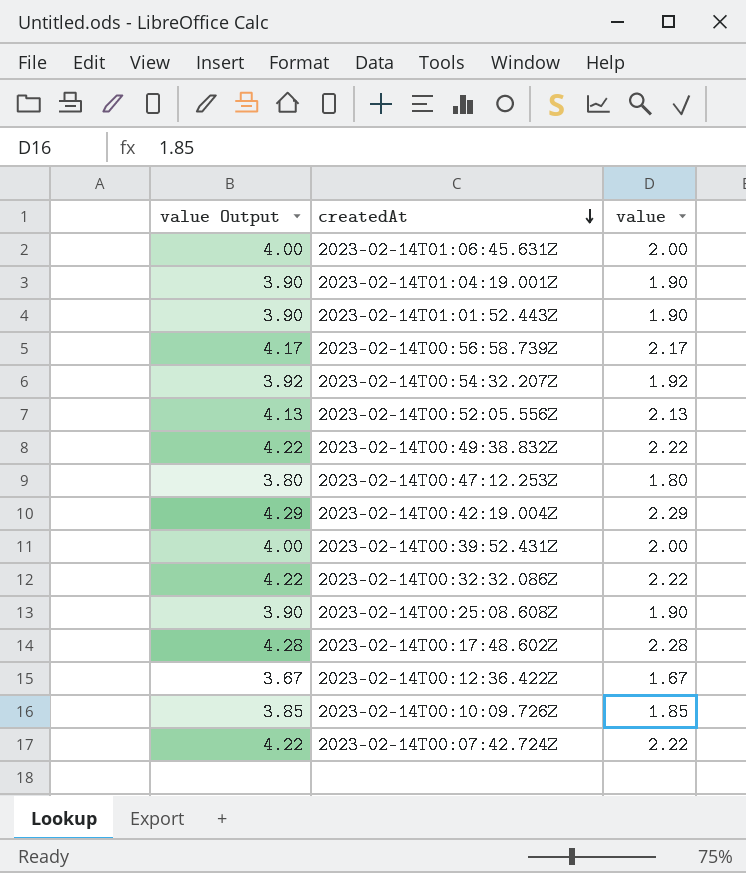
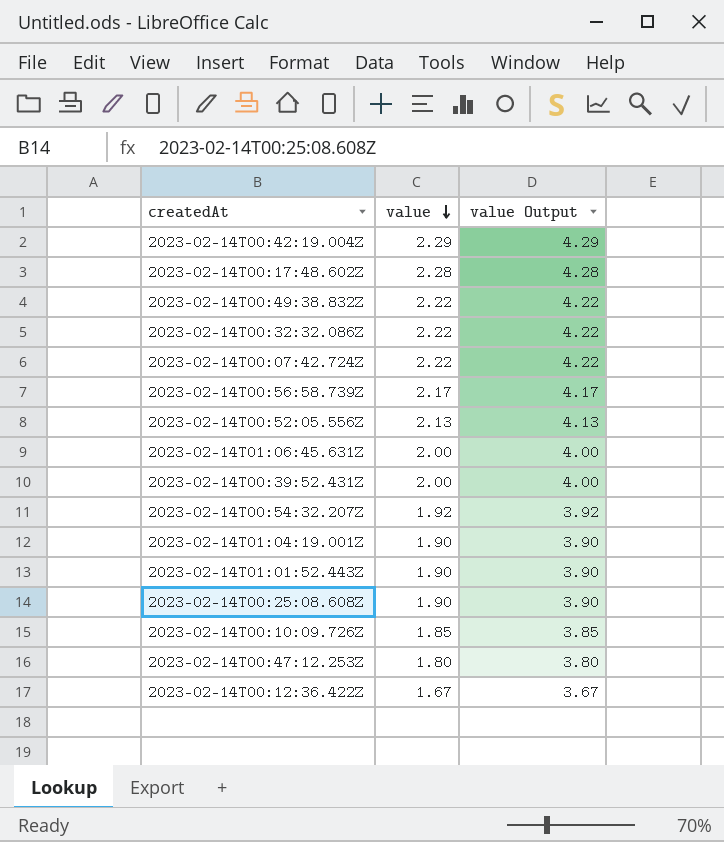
row order: createdAt descending -> value descending
column value Output | position: 1 -> 3

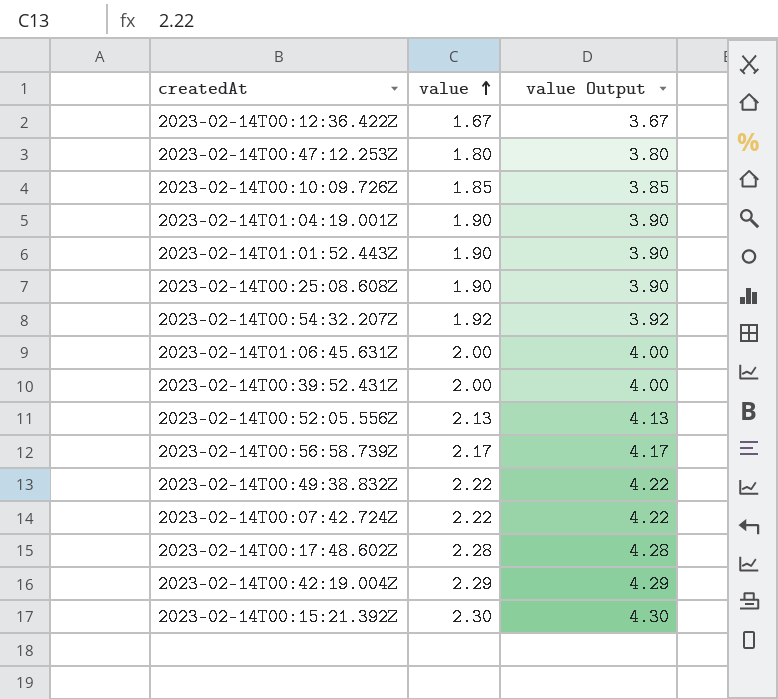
row order: value descending -> value ascending
row 2023-02-14T00:32:32.086Z: 2.22 | 4.22 -> none
row 2023-02-14T00:15:21.392Z: none -> 2.30 | 4.30

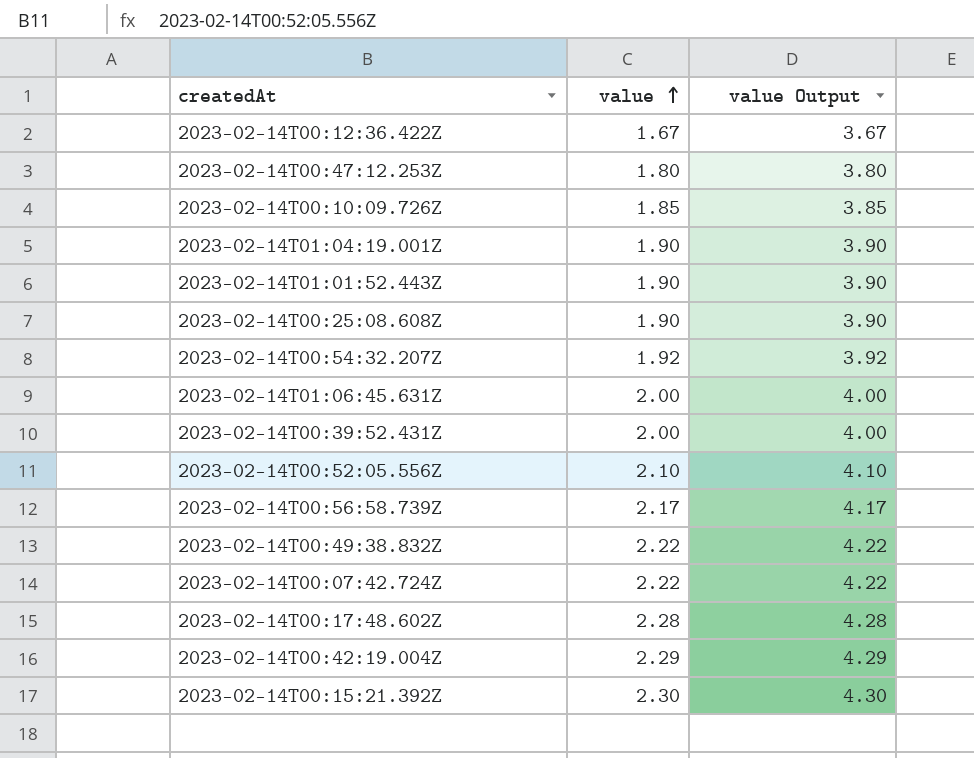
2023-02-14T00:52:05.556Z | value: 2.13 -> 2.10
2023-02-14T00:52:05.556Z | value Output: 4.13 -> 4.10

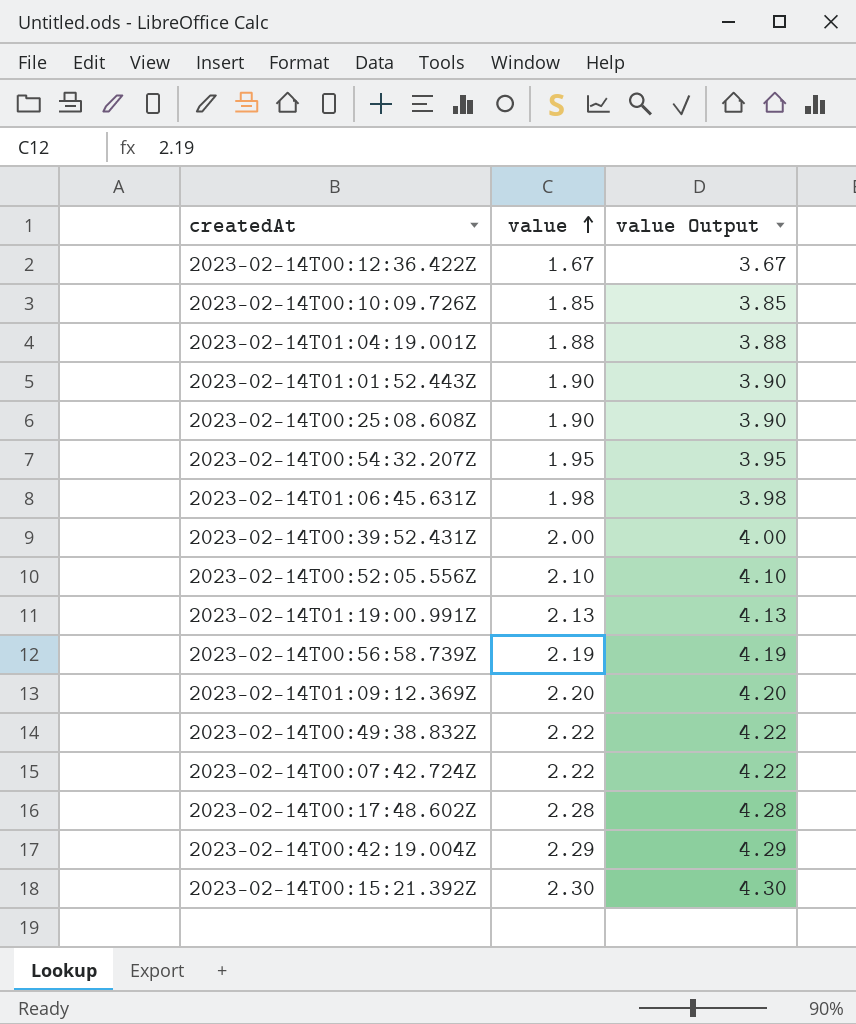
row 2023-02-14T00:47:12.253Z: 1.80 | 3.80 -> none
2023-02-14T01:04:19.001Z | value: 1.90 -> 1.88
2023-02-14T01:04:19.001Z | value Output: 3.90 -> 3.88
2023-02-14T00:54:32.207Z | value: 1.92 -> 1.95
2023-02-14T00:54:32.207Z | value Output: 3.92 -> 3.95
2023-02-14T01:06:45.631Z | value: 2.00 -> 1.98
2023-02-14T01:06:45.631Z | value Output: 4.00 -> 3.98
row 2023-02-14T01:19:00.991Z: none -> 2.13 | 4.13
2023-02-14T00:56:58.739Z | value: 2.17 -> 2.19
2023-02-14T00:56:58.739Z | value Output: 4.17 -> 4.19
row 2023-02-14T01:09:12.369Z: none -> 2.20 | 4.20

